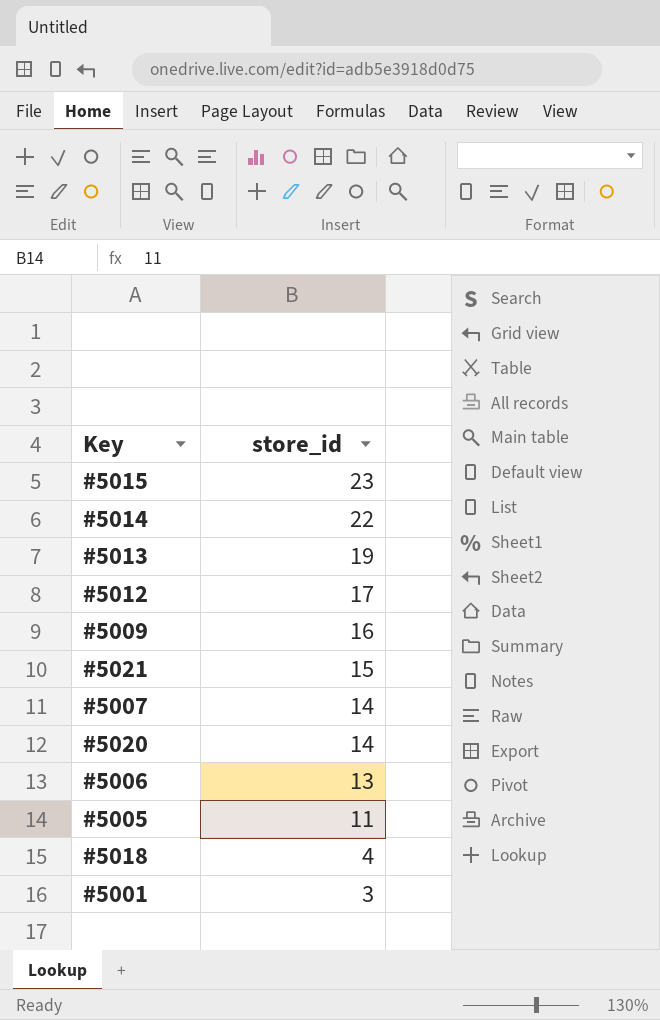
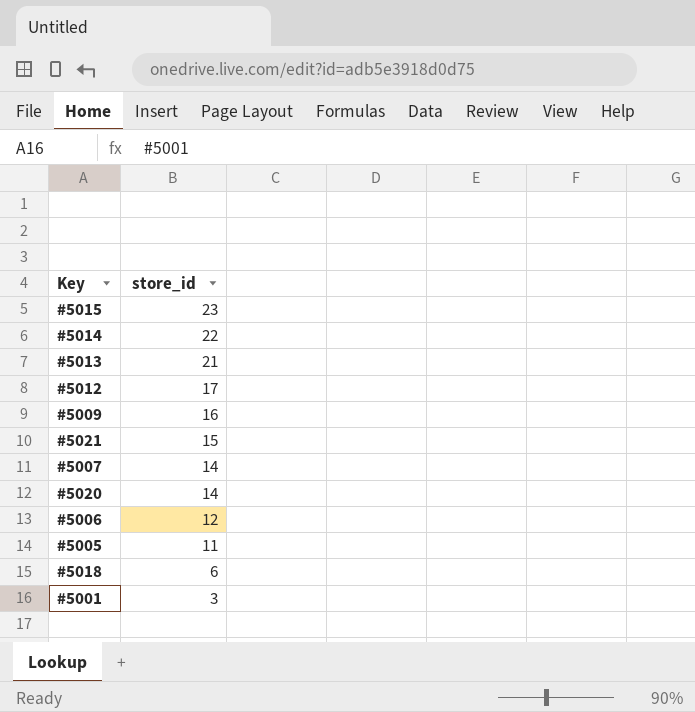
#5013 | store_id: 19 -> 21
#5006 | store_id: 13 -> 12
#5018 | store_id: 4 -> 6

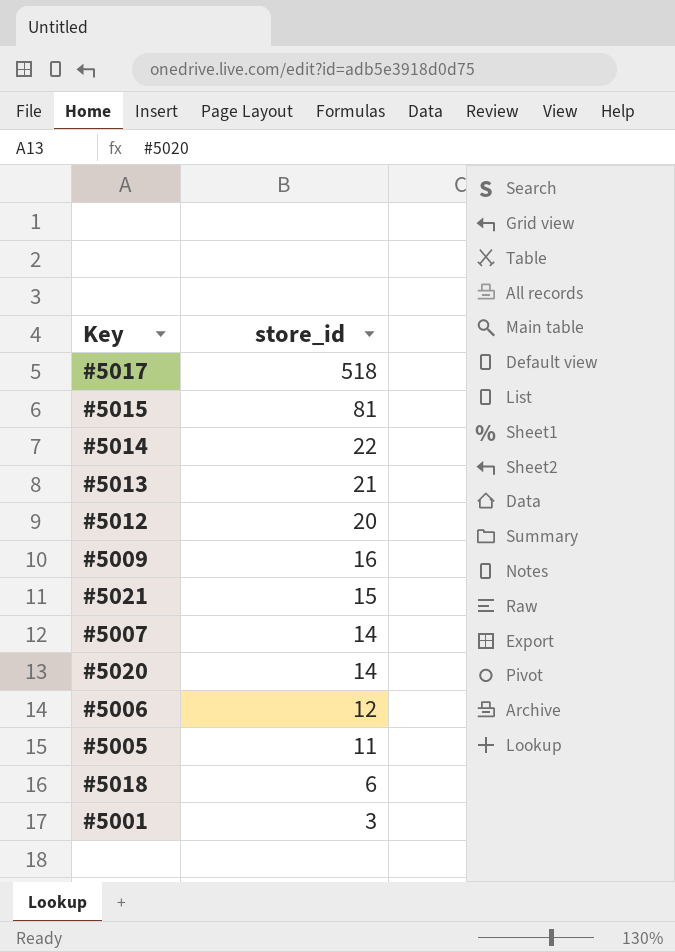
row #5017: none -> 518
#5015 | store_id: 23 -> 81
#5012 | store_id: 17 -> 20

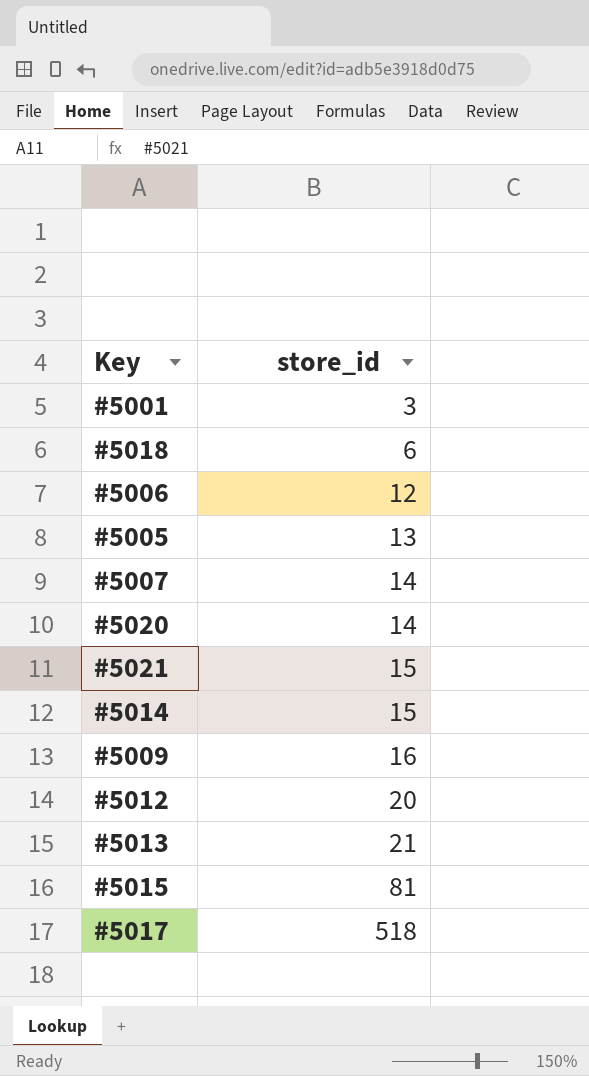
row order: store_id descending -> store_id ascending
#5005 | store_id: 11 -> 13
#5014 | store_id: 22 -> 15

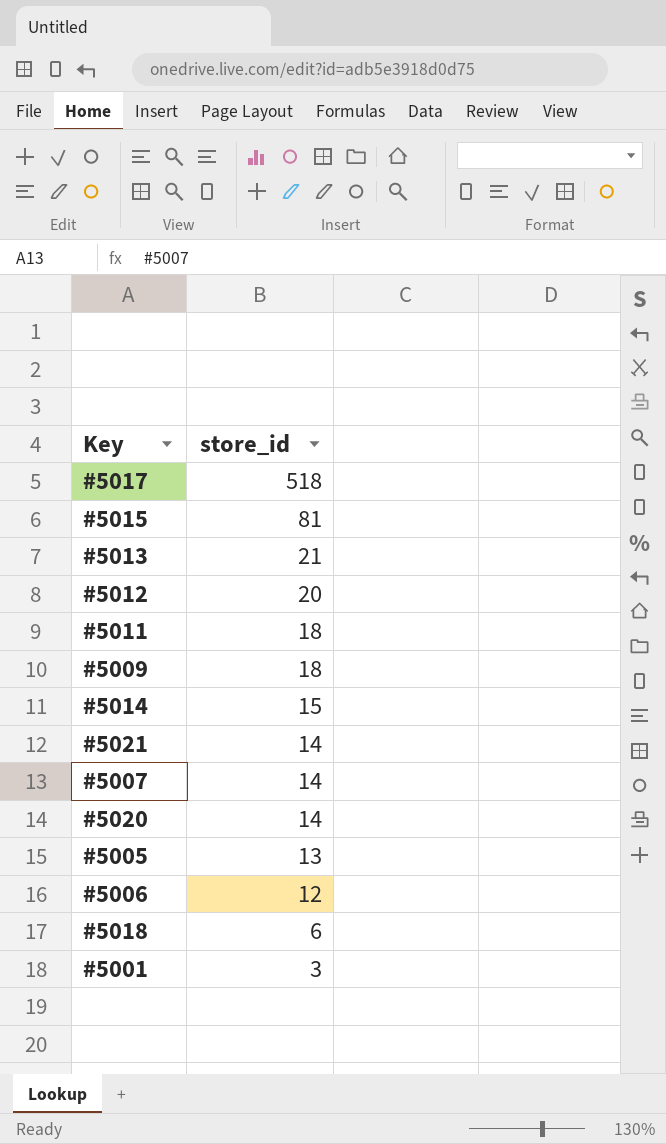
row order: store_id ascending -> store_id descending
row #5011: none -> 18
#5009 | store_id: 16 -> 18
#5021 | store_id: 15 -> 14

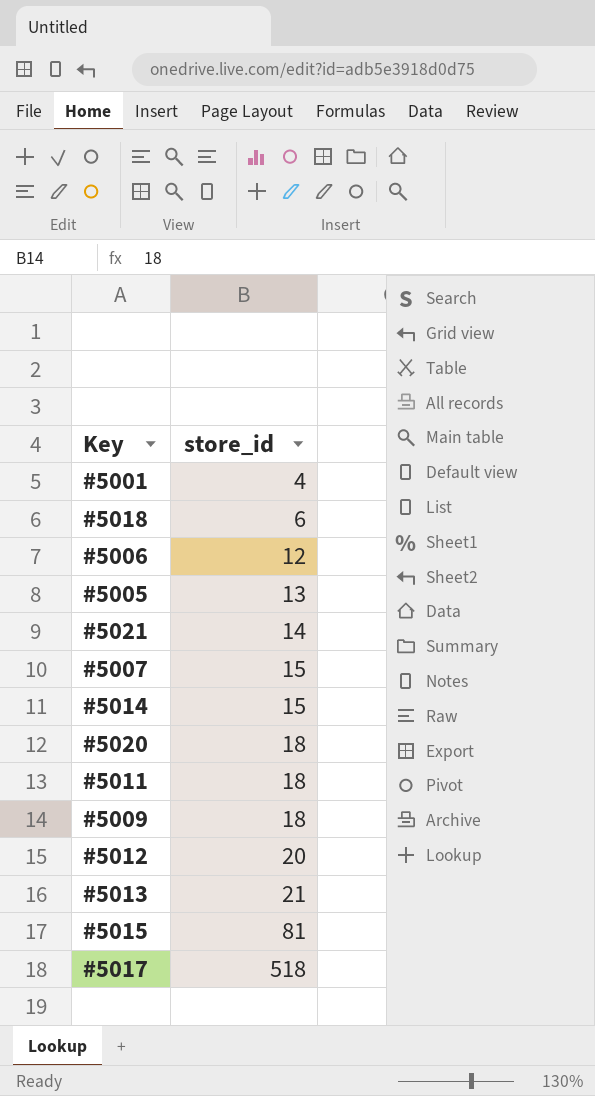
row order: store_id descending -> store_id ascending
#5001 | store_id: 3 -> 4
#5007 | store_id: 14 -> 15
#5020 | store_id: 14 -> 18

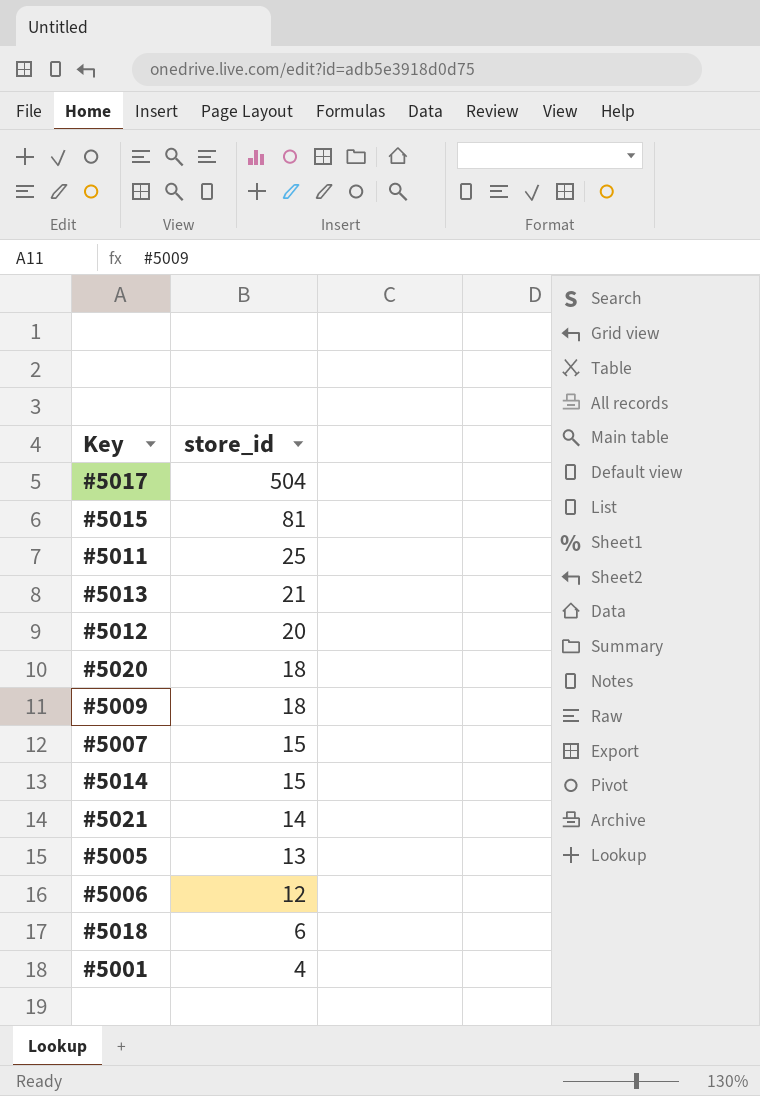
row order: store_id ascending -> store_id descending
#5017 | store_id: 518 -> 504
#5011 | store_id: 18 -> 25

